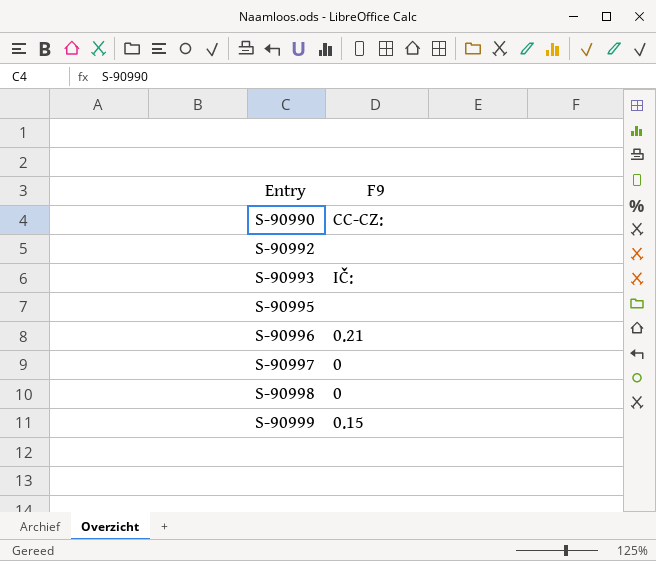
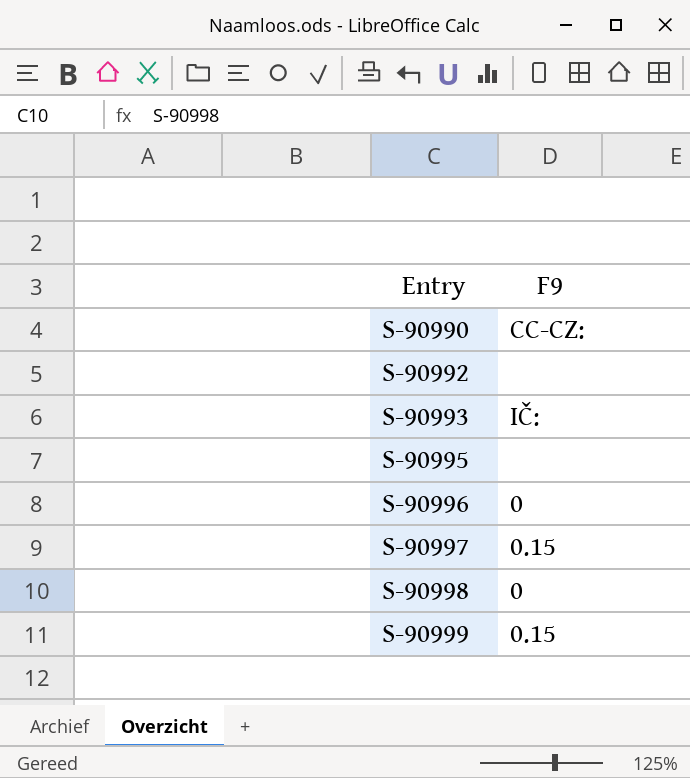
S-90996 | F9: 0.21 -> 0
S-90997 | F9: 0 -> 0.15

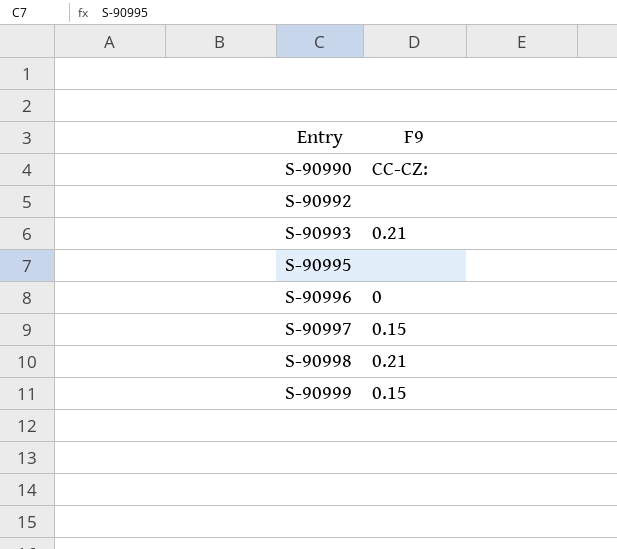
S-90993 | F9: IČ: -> 0.21
S-90998 | F9: 0 -> 0.21

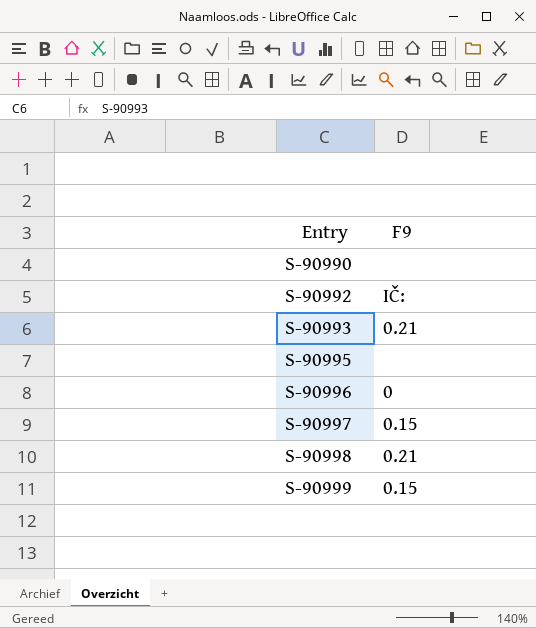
S-90990 | F9: CC-CZ: -> none
S-90992 | F9: none -> IČ:

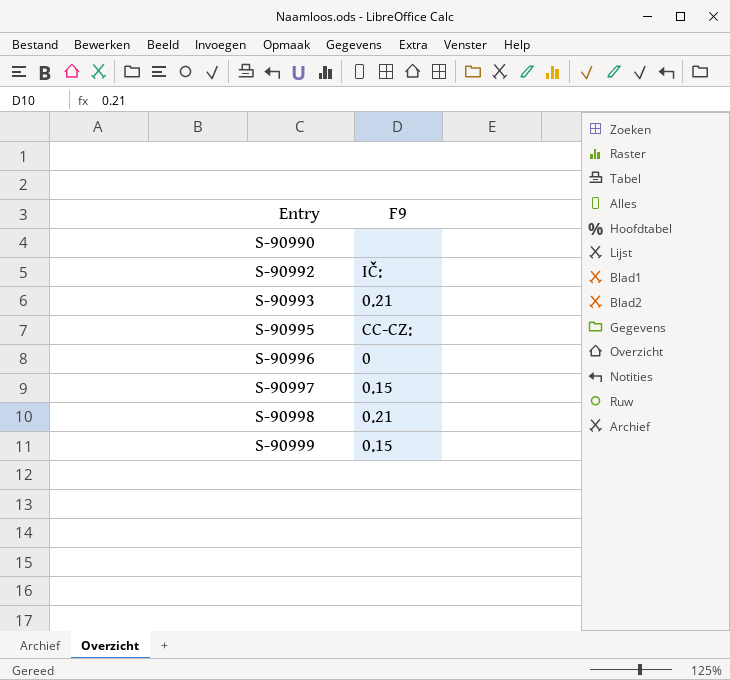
S-90995 | F9: none -> CC-CZ:

